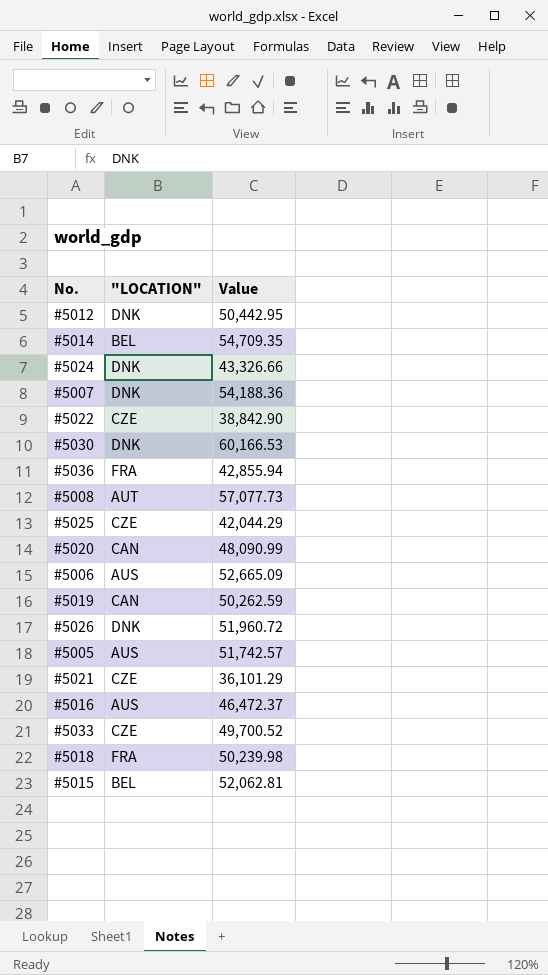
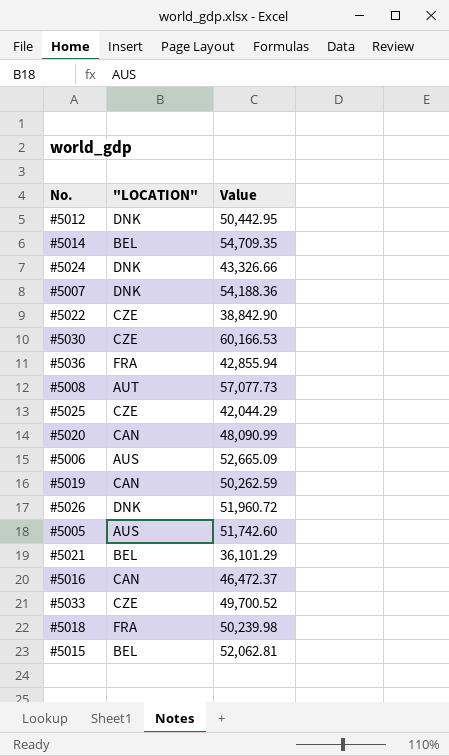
#5030 | "LOCATION": DNK -> CZE
#5005 | Value: 51,742.57 -> 51,742.60
#5021 | "LOCATION": CZE -> BEL
#5016 | "LOCATION": AUS -> CAN

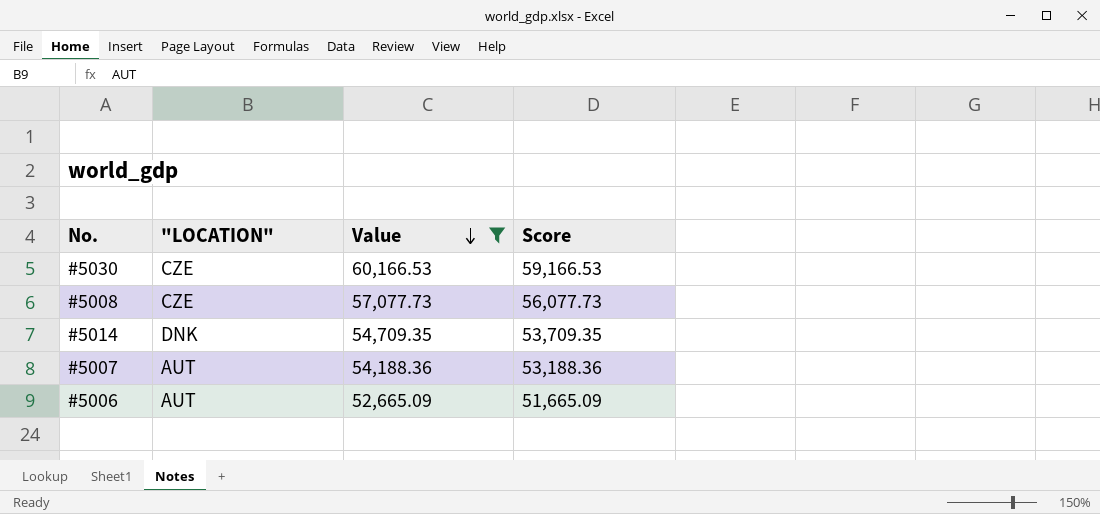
filter: none -> Value >= 52,665.09
row order: none -> Value descending
column Score | formula: none -> [Value] - 1000
#5008 | "LOCATION": AUT -> CZE
#5014 | "LOCATION": BEL -> DNK
#5007 | "LOCATION": DNK -> AUT
#5006 | "LOCATION": AUS -> AUT

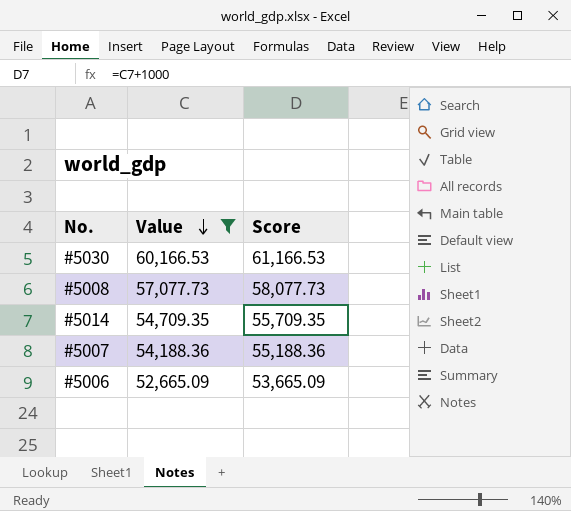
column "LOCATION" | position: 2 -> none
column Score | formula: [Value] - 1000 -> [Value] + 1000

